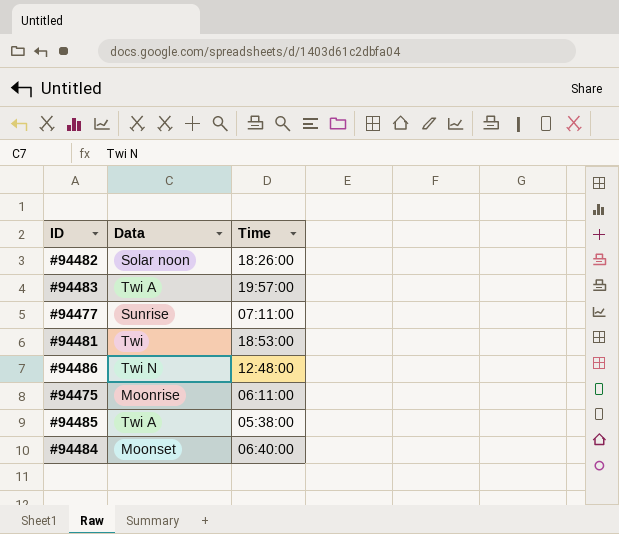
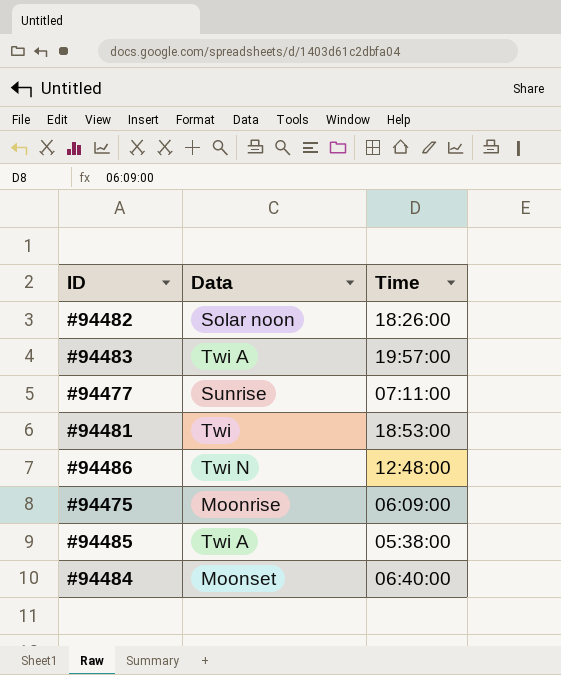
#94475 | Time: 06:11:00 -> 06:09:00

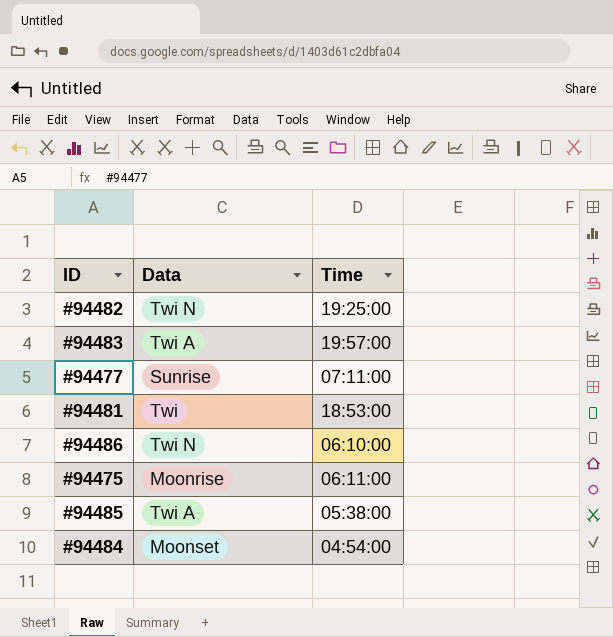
#94482 | Data: Solar noon -> Twi N
#94482 | Time: 18:26:00 -> 19:25:00
#94486 | Time: 12:48:00 -> 06:10:00
#94475 | Time: 06:09:00 -> 06:11:00
#94484 | Time: 06:40:00 -> 04:54:00

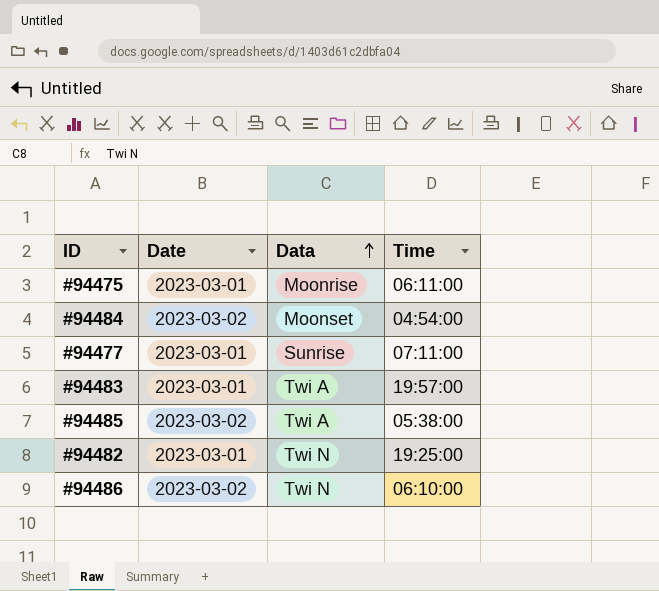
row order: none -> Data ascending
column Date | position: none -> 2
row #94481: Twi | 18:53:00 -> none

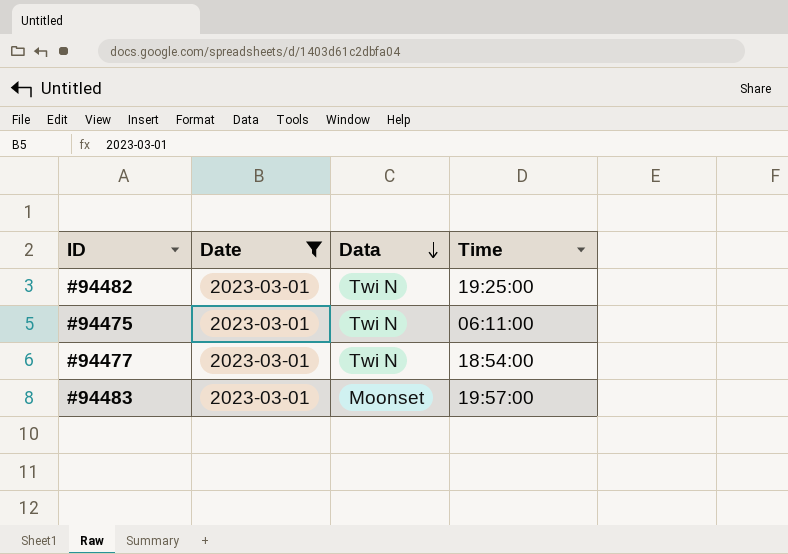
filter: none -> Date = 2023-03-01
row order: Data ascending -> Data descending
#94475 | Data: Moonrise -> Twi N
#94477 | Data: Sunrise -> Twi N
#94477 | Time: 07:11:00 -> 18:54:00
#94483 | Data: Twi A -> Moonset

